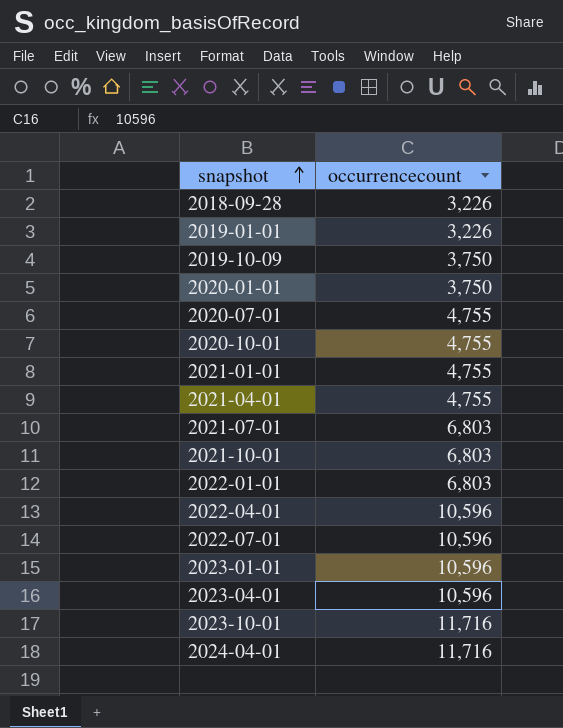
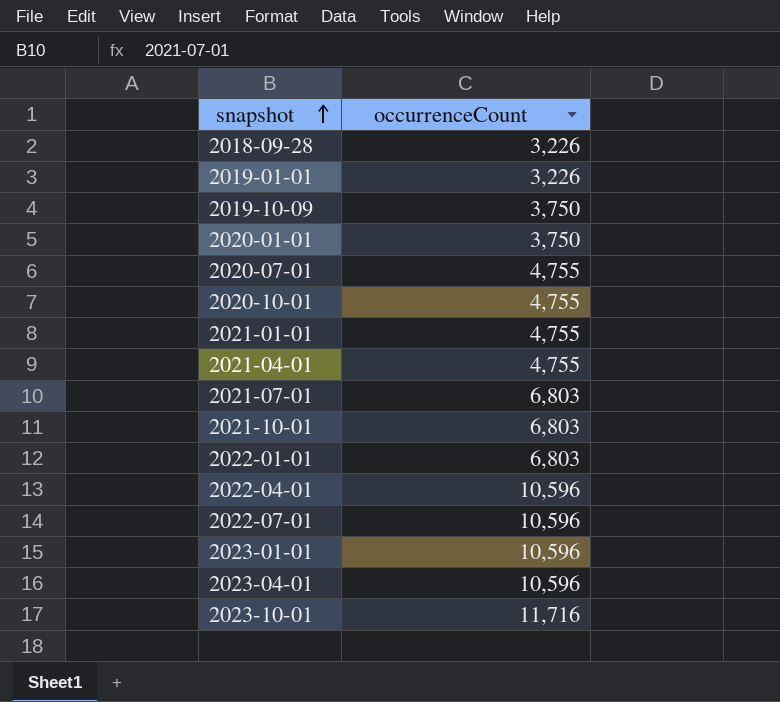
column name: occurrencecount -> occurrenceCount
row 2024-04-01: 11,716 -> none

